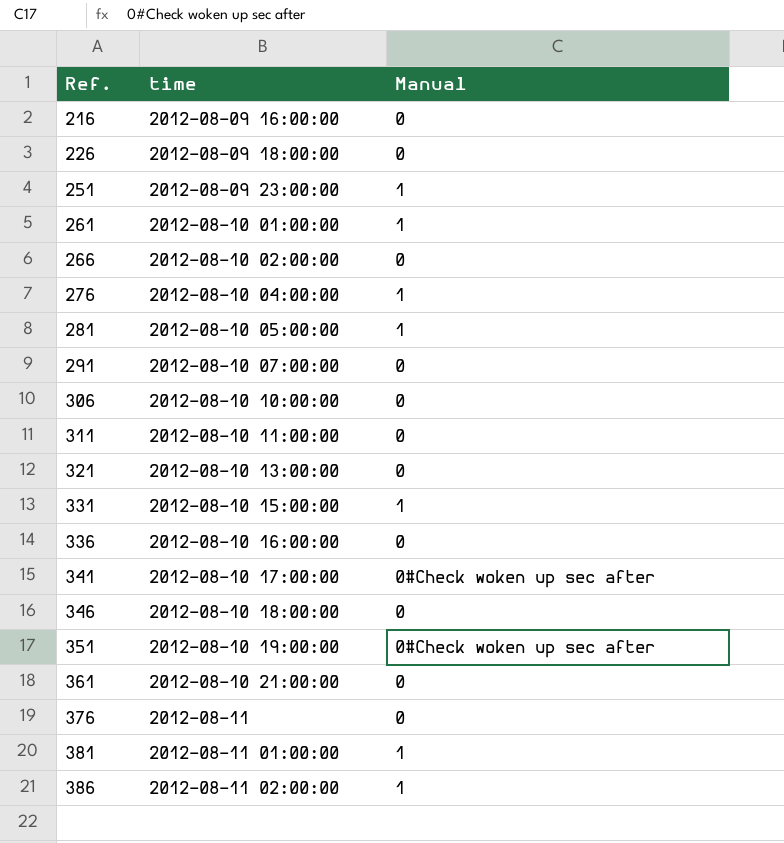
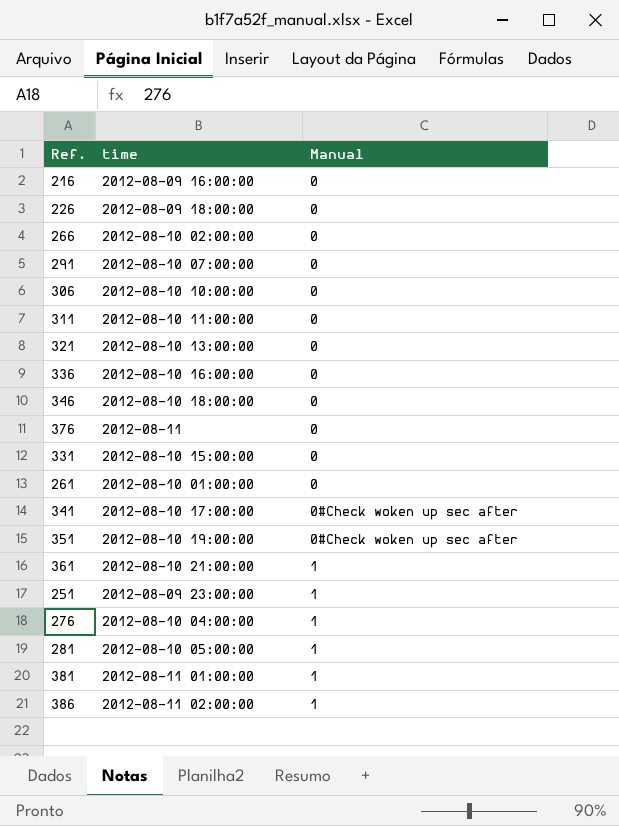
row order: Ref. ascending -> Manual ascending
331 | Manual: 1 -> 0
261 | Manual: 1 -> 0
361 | Manual: 0 -> 1

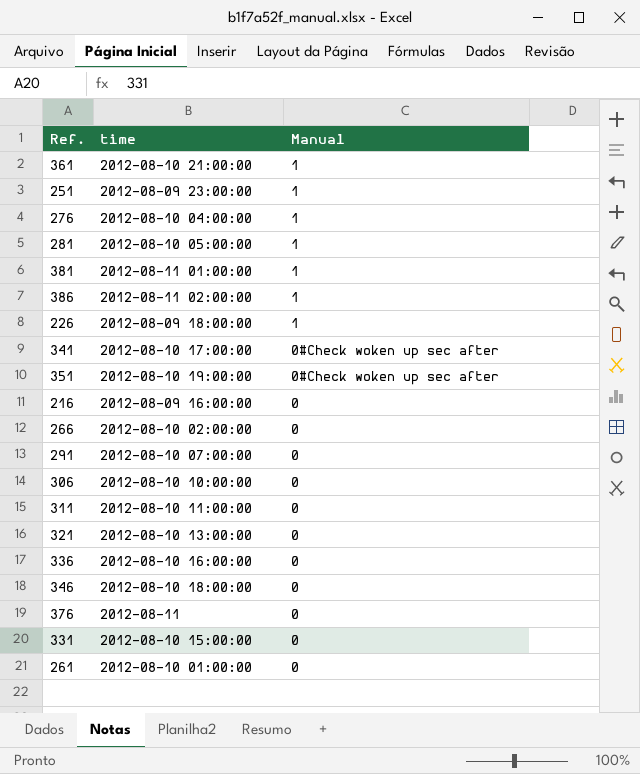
row order: Manual ascending -> Manual descending
226 | Manual: 0 -> 1

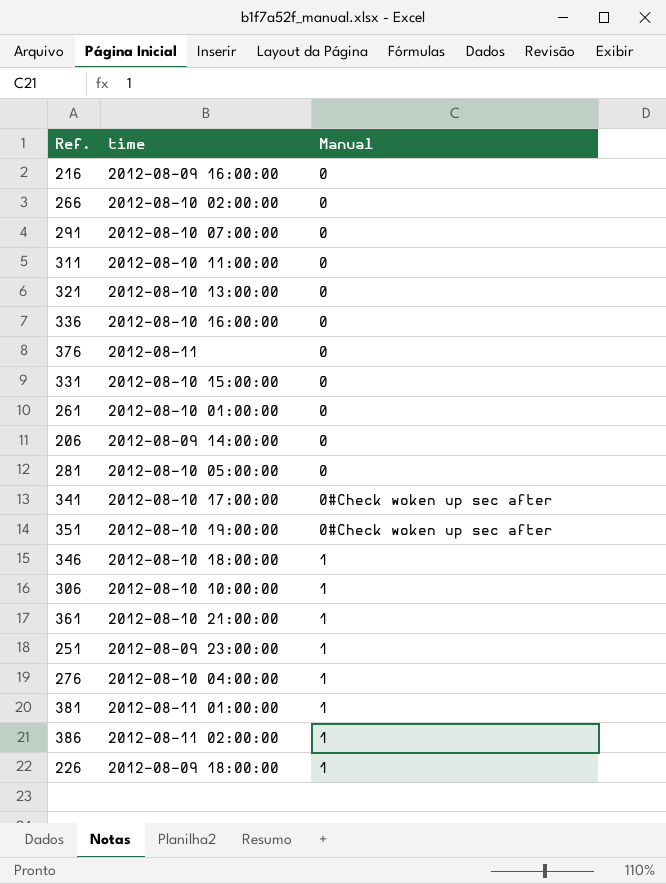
row order: Manual descending -> Manual ascending
row 206: none -> 2012-08-09 14:00:00 | 0
281 | Manual: 1 -> 0
346 | Manual: 0 -> 1
306 | Manual: 0 -> 1

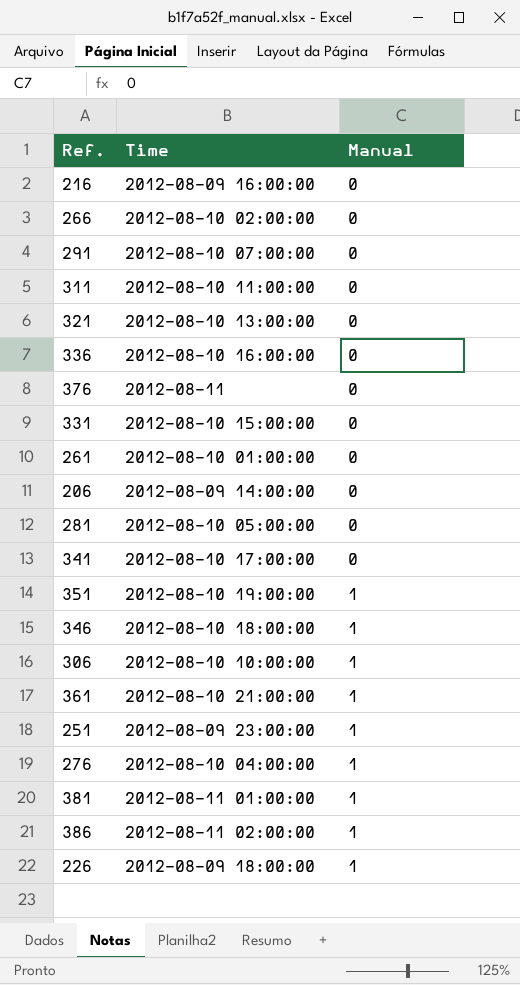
column name: time -> Time
341 | Manual: 0#Check woken up sec after -> 0
351 | Manual: 0#Check woken up sec after -> 1

